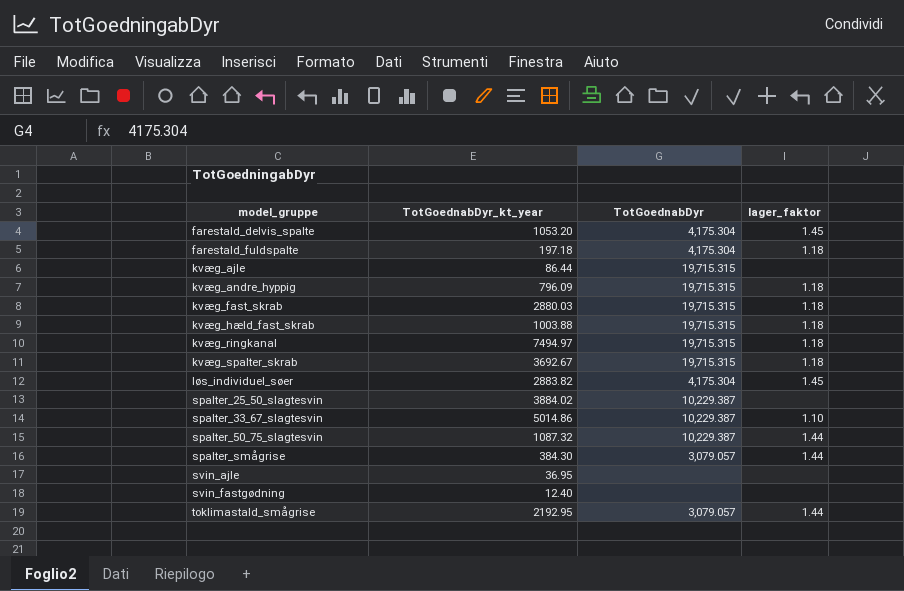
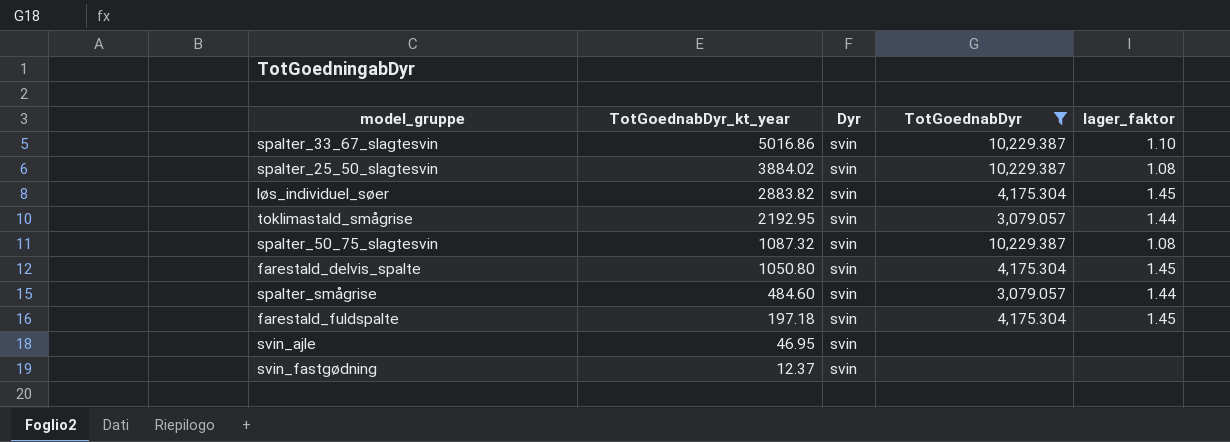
filter: none -> TotGoednabDyr != 19,715.315
row order: model_gruppe ascending -> TotGoednabDyr_kt_year descending
column Dyr | position: none -> 3
spalter_33_67_slagtesvin | TotGoednabDyr_kt_year: 5014.86 -> 5016.86
spalter_25_50_slagtesvin | lager_faktor: none -> 1.08
spalter_50_75_slagtesvin | lager_faktor: 1.44 -> 1.08
farestald_delvis_spalte | TotGoednabDyr_kt_year: 1053.20 -> 1050.80
spalter_smågrise | TotGoednabDyr_kt_year: 384.30 -> 484.60
farestald_fuldspalte | lager_faktor: 1.18 -> 1.45
svin_ajle | TotGoednabDyr_kt_year: 36.95 -> 46.95
svin_fastgødning | TotGoednabDyr_kt_year: 12.40 -> 12.37

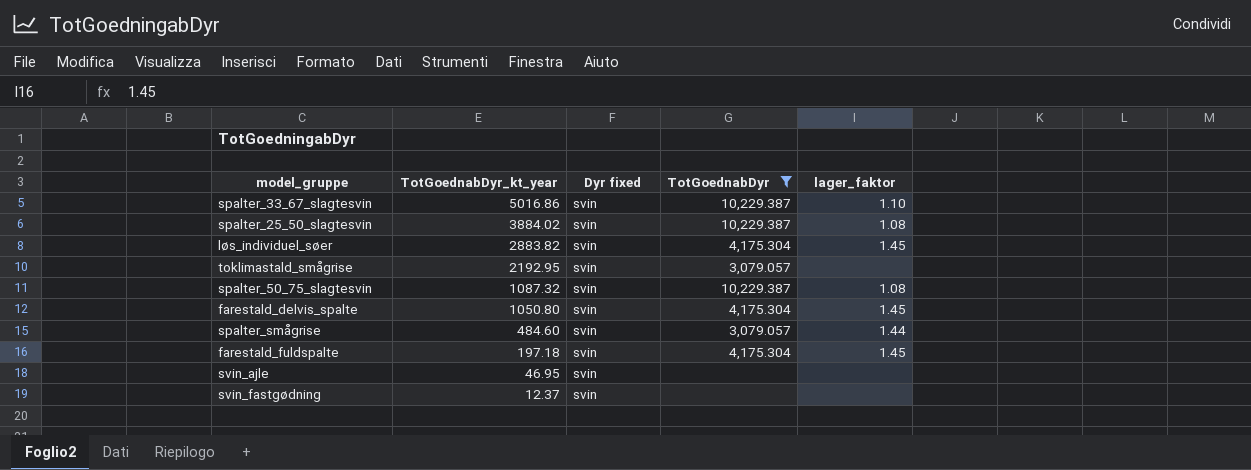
column name: Dyr -> Dyr fixed
toklimastald_smågrise | lager_faktor: 1.44 -> none

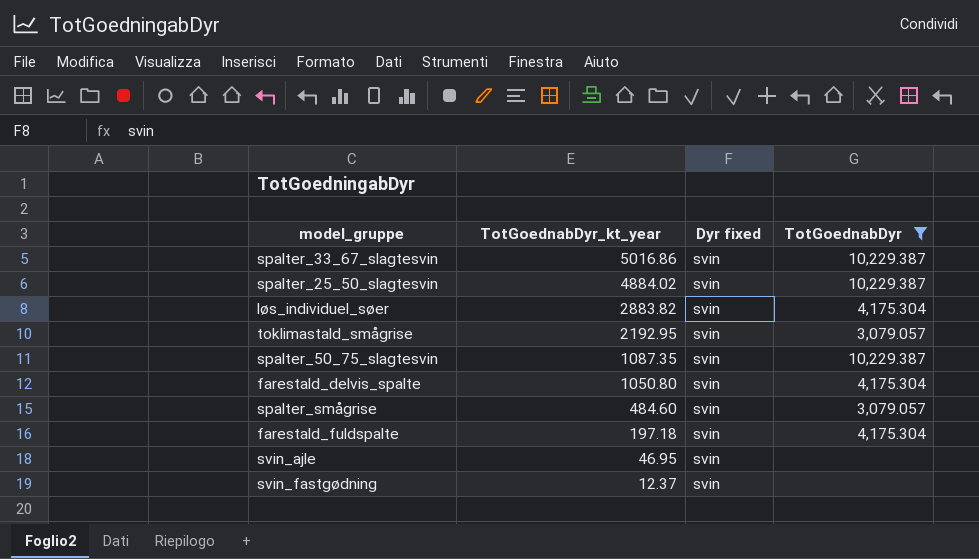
column lager_faktor | position: 5 -> none
spalter_25_50_slagtesvin | TotGoednabDyr_kt_year: 3884.02 -> 4884.02
spalter_50_75_slagtesvin | TotGoednabDyr_kt_year: 1087.32 -> 1087.35

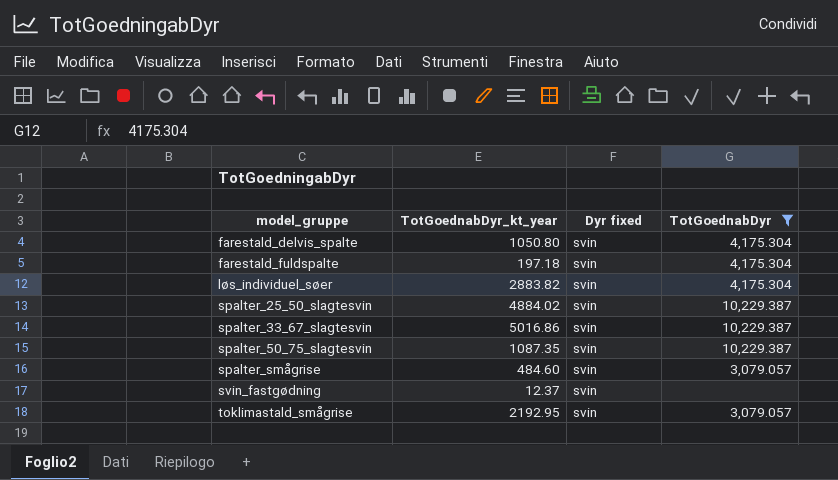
row order: TotGoednabDyr_kt_year descending -> model_gruppe ascending
row svin_ajle: 46.95 | svin | none -> none

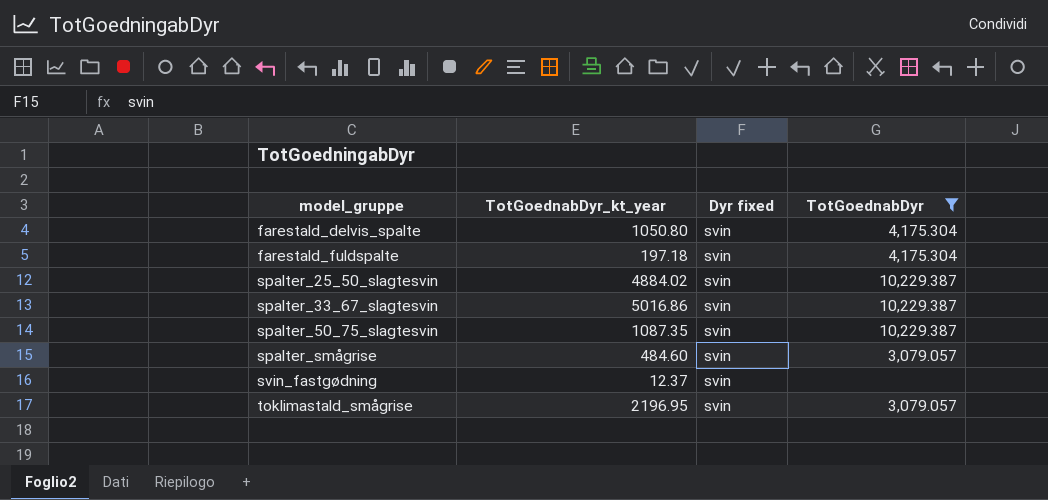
row løs_individuel_søer: 2883.82 | svin | 4,175.304 -> none
toklimastald_smågrise | TotGoednabDyr_kt_year: 2192.95 -> 2196.95

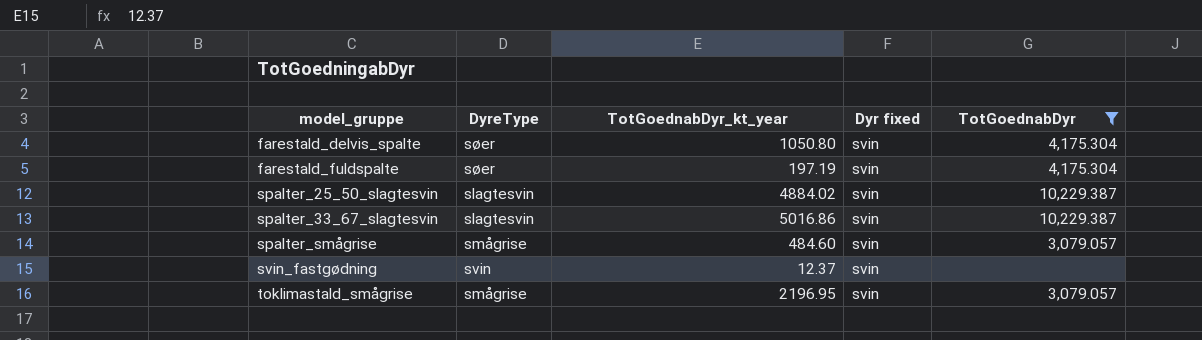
column DyreType | position: none -> 2
row spalter_50_75_slagtesvin: 1087.35 | svin | 10,229.387 -> none
farestald_fuldspalte | TotGoednabDyr_kt_year: 197.18 -> 197.19

